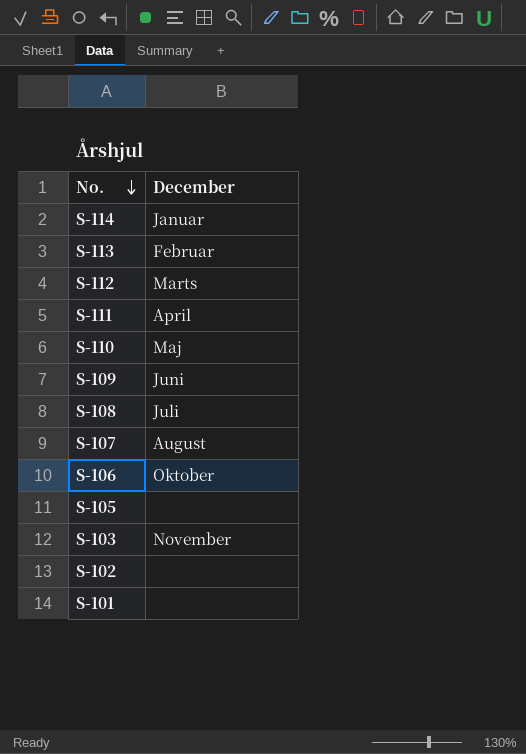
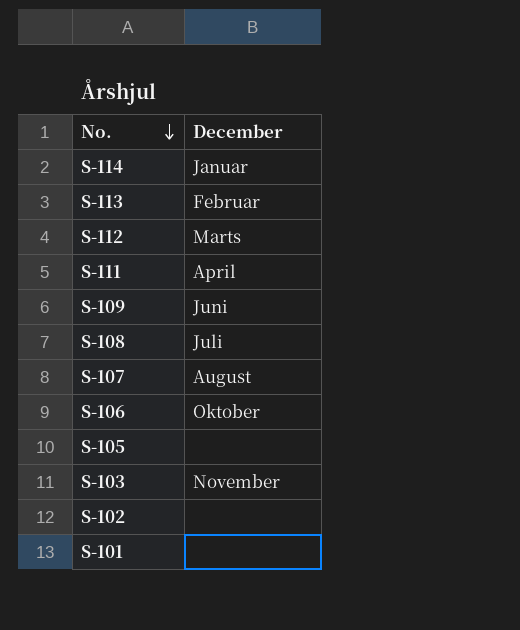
row S-110: Maj -> none

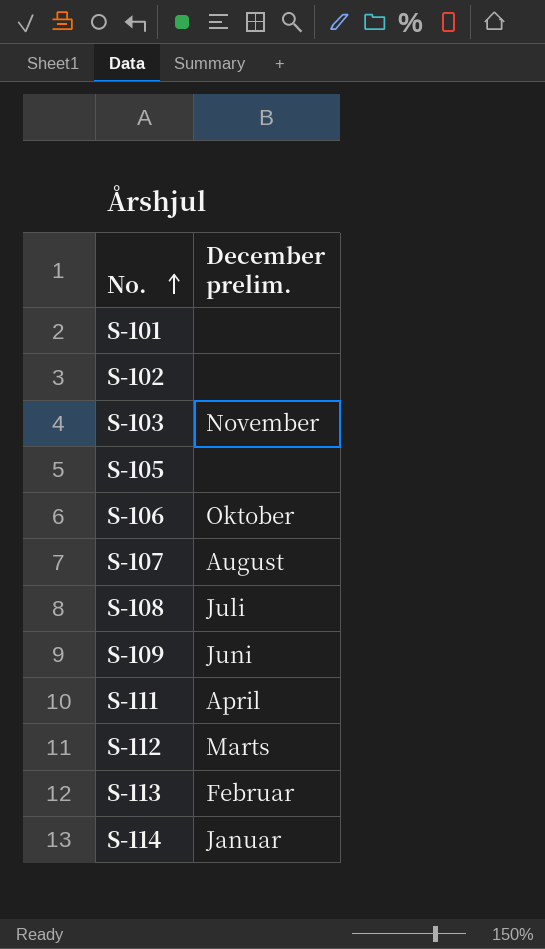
row order: No. descending -> No. ascending
column name: December -> December prelim.

